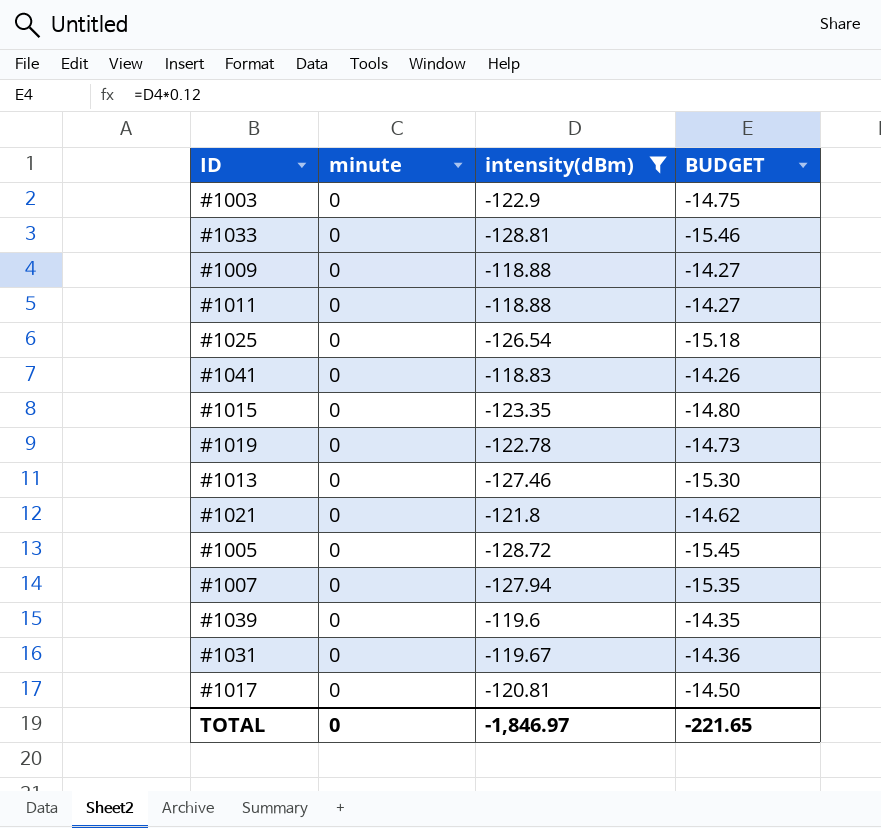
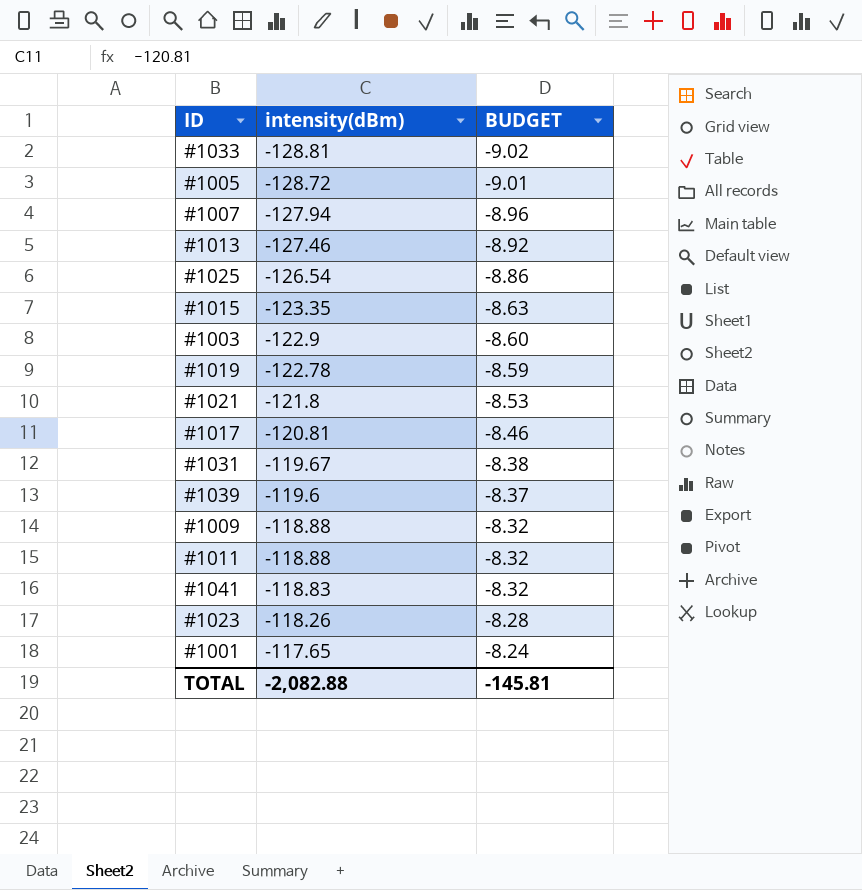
filter: intensity(dBm) <= -118.83 -> none
row order: none -> intensity(dBm) ascending
column minute | position: 2 -> none
column BUDGET | formula: [intensity(dBm)] * 0.12 -> [intensity(dBm)] * 0.07
TOTAL | intensity(dBm): -1,846.97 -> -2,082.88
TOTAL | BUDGET: -221.65 -> -145.81

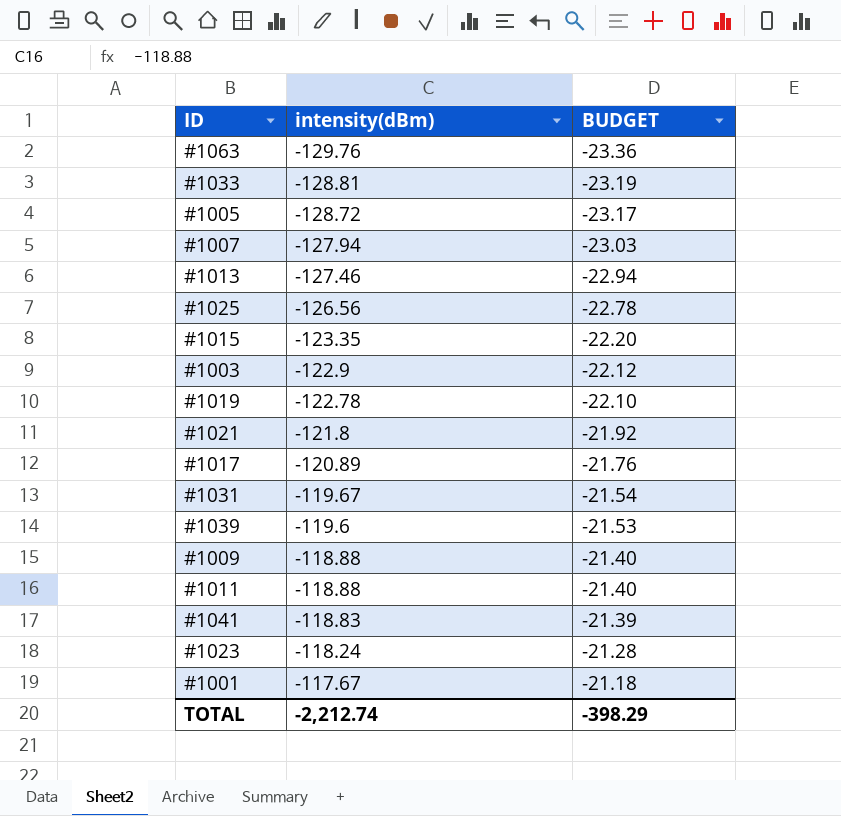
column BUDGET | formula: [intensity(dBm)] * 0.07 -> [intensity(dBm)] * 0.18
row #1063: none -> -129.76 | -23.36
#1025 | intensity(dBm): -126.54 -> -126.56
#1017 | intensity(dBm): -120.81 -> -120.89
#1023 | intensity(dBm): -118.26 -> -118.24
#1001 | intensity(dBm): -117.65 -> -117.67
TOTAL | intensity(dBm): -2,082.88 -> -2,212.74
TOTAL | BUDGET: -145.81 -> -398.29

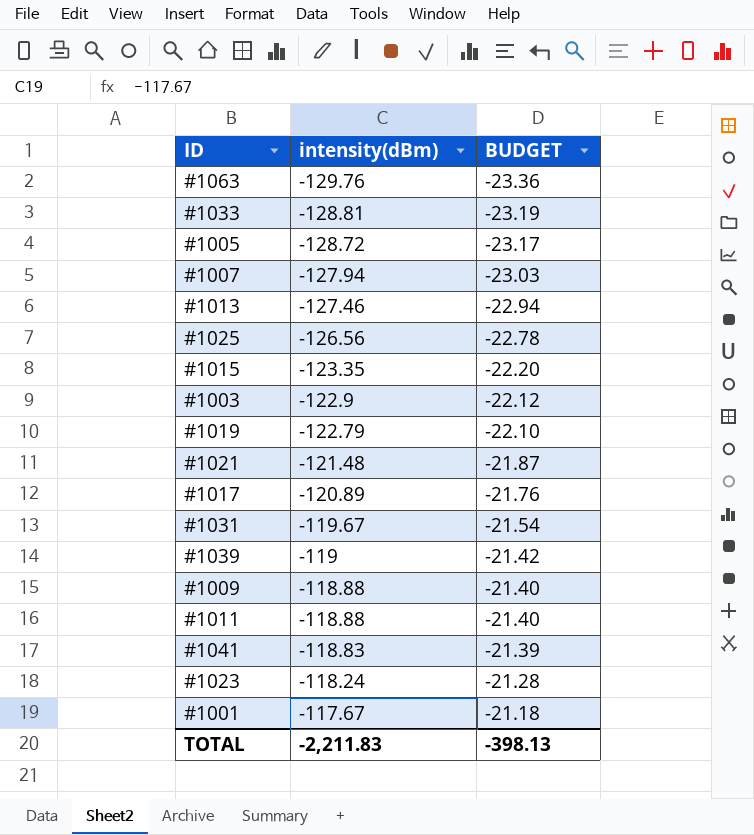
#1019 | intensity(dBm): -122.78 -> -122.79
#1021 | intensity(dBm): -121.8 -> -121.48
#1021 | BUDGET: -21.92 -> -21.87
#1039 | intensity(dBm): -119.6 -> -119
#1039 | BUDGET: -21.53 -> -21.42
TOTAL | intensity(dBm): -2,212.74 -> -2,211.83
TOTAL | BUDGET: -398.29 -> -398.13

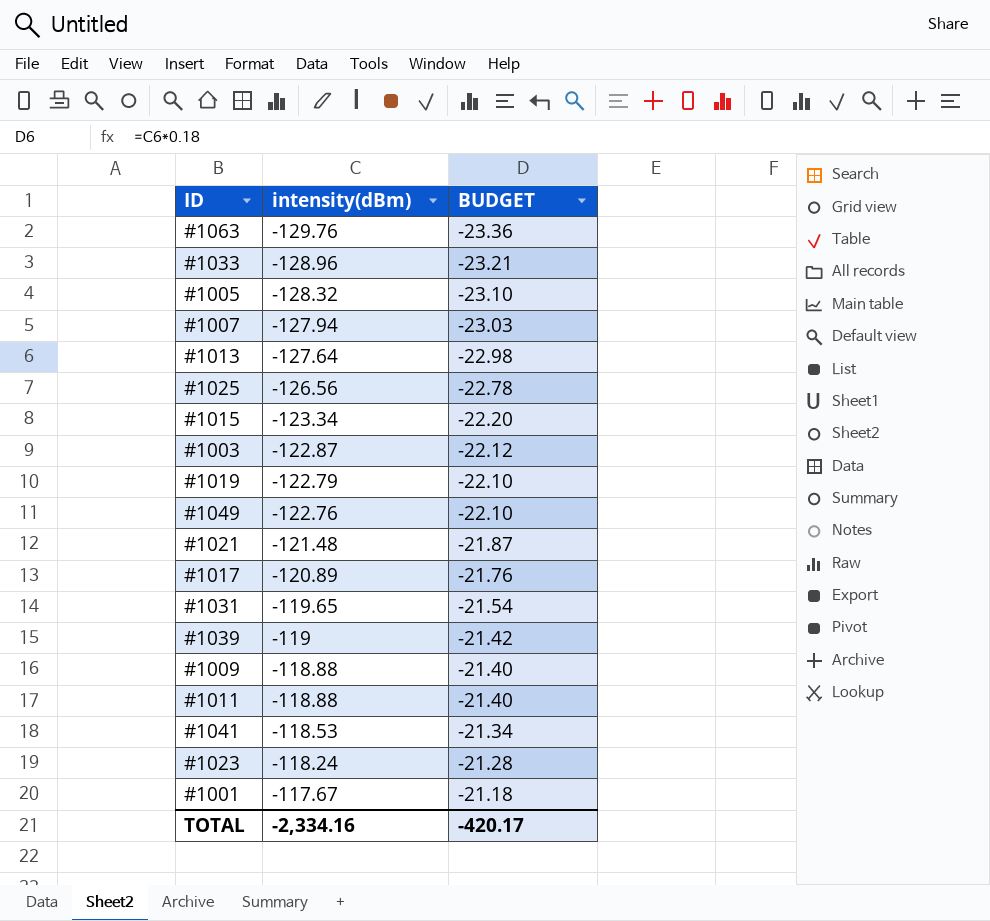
#1033 | intensity(dBm): -128.81 -> -128.96
#1033 | BUDGET: -23.19 -> -23.21
#1005 | intensity(dBm): -128.72 -> -128.32
#1005 | BUDGET: -23.17 -> -23.10
#1013 | intensity(dBm): -127.46 -> -127.64
#1013 | BUDGET: -22.94 -> -22.98
#1015 | intensity(dBm): -123.35 -> -123.34
#1003 | intensity(dBm): -122.9 -> -122.87
row #1049: none -> -122.76 | -22.10
#1031 | intensity(dBm): -119.67 -> -119.65
#1041 | intensity(dBm): -118.83 -> -118.53
#1041 | BUDGET: -21.39 -> -21.34
TOTAL | intensity(dBm): -2,211.83 -> -2,334.16
TOTAL | BUDGET: -398.13 -> -420.17

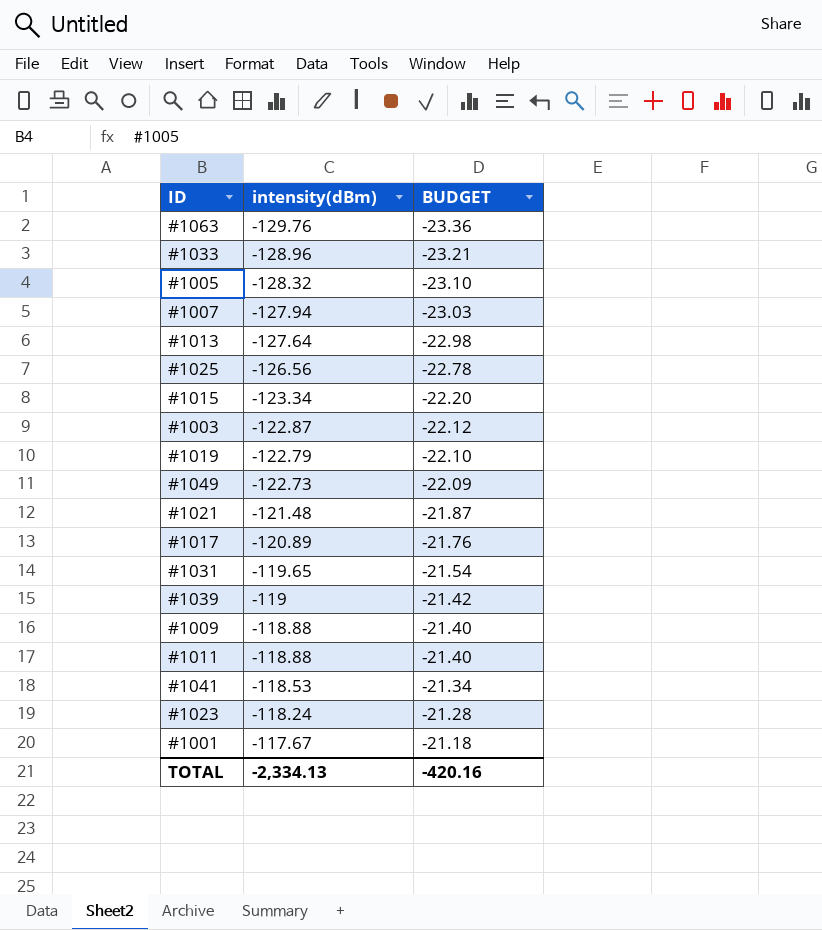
#1049 | intensity(dBm): -122.76 -> -122.73
#1049 | BUDGET: -22.10 -> -22.09
TOTAL | intensity(dBm): -2,334.16 -> -2,334.13
TOTAL | BUDGET: -420.17 -> -420.16

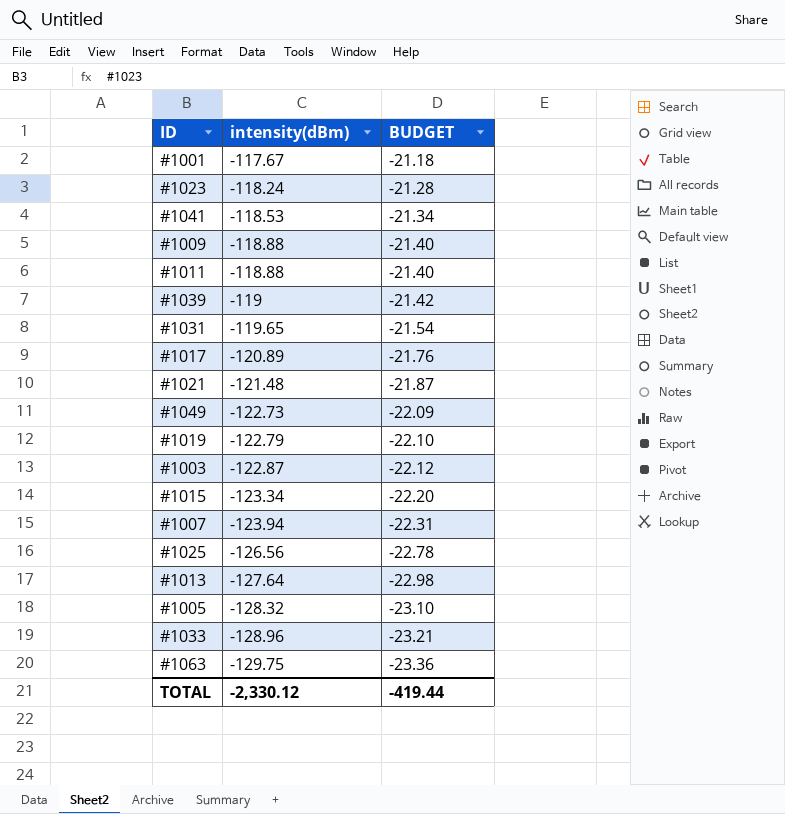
row order: intensity(dBm) ascending -> intensity(dBm) descending
#1007 | intensity(dBm): -127.94 -> -123.94
#1007 | BUDGET: -23.03 -> -22.31
#1063 | intensity(dBm): -129.76 -> -129.75
TOTAL | intensity(dBm): -2,334.13 -> -2,330.12
TOTAL | BUDGET: -420.16 -> -419.44

